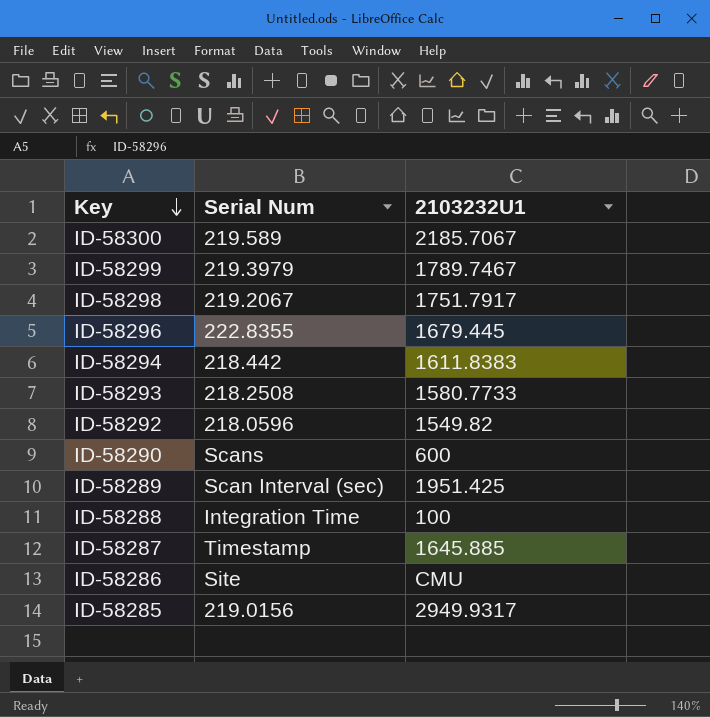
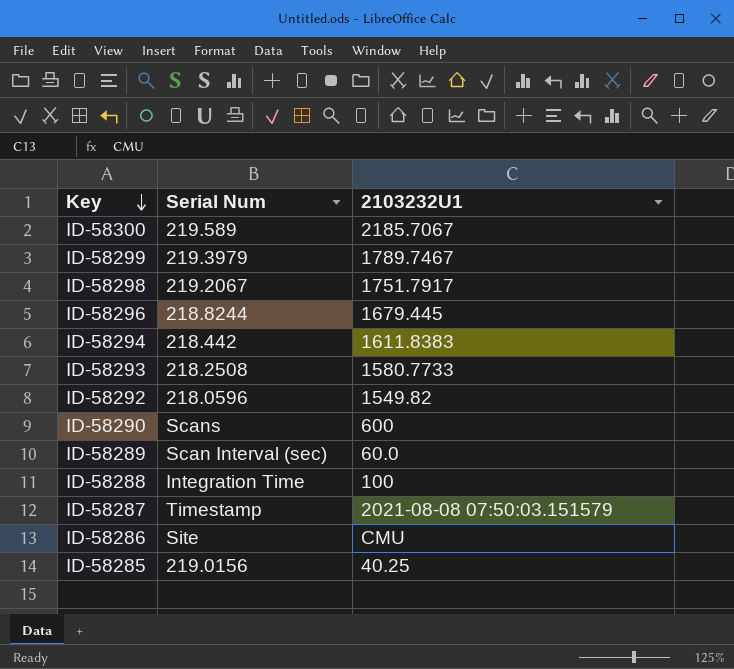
ID-58296 | Serial Num: 222.8355 -> 218.8244
ID-58289 | 2103232U1: 1951.425 -> 60.0
ID-58287 | 2103232U1: 1645.885 -> 2021-08-08 07:50:03.151579
ID-58285 | 2103232U1: 2949.9317 -> 40.25

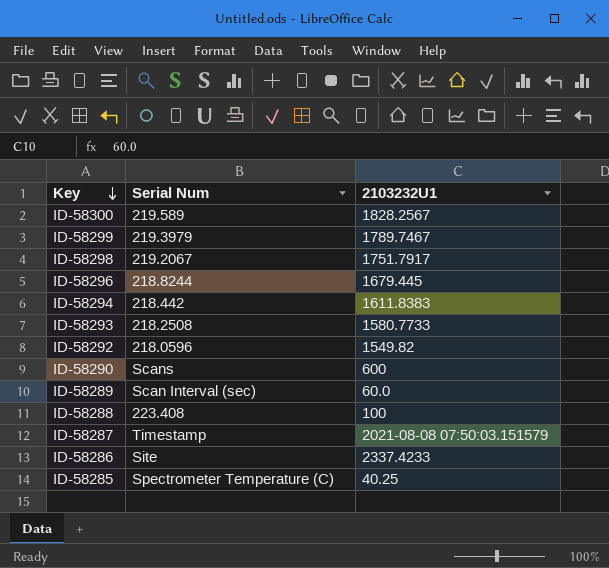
ID-58300 | 2103232U1: 2185.7067 -> 1828.2567
ID-58288 | Serial Num: Integration Time -> 223.408
ID-58286 | 2103232U1: CMU -> 2337.4233
ID-58285 | Serial Num: 219.0156 -> Spectrometer Temperature (C)

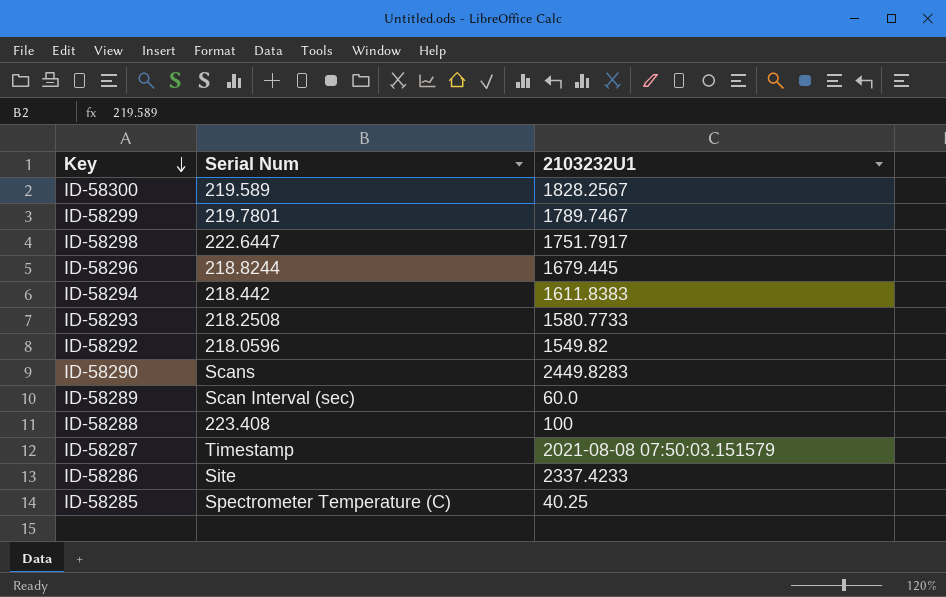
ID-58299 | Serial Num: 219.3979 -> 219.7801
ID-58298 | Serial Num: 219.2067 -> 222.6447
ID-58290 | 2103232U1: 600 -> 2449.8283

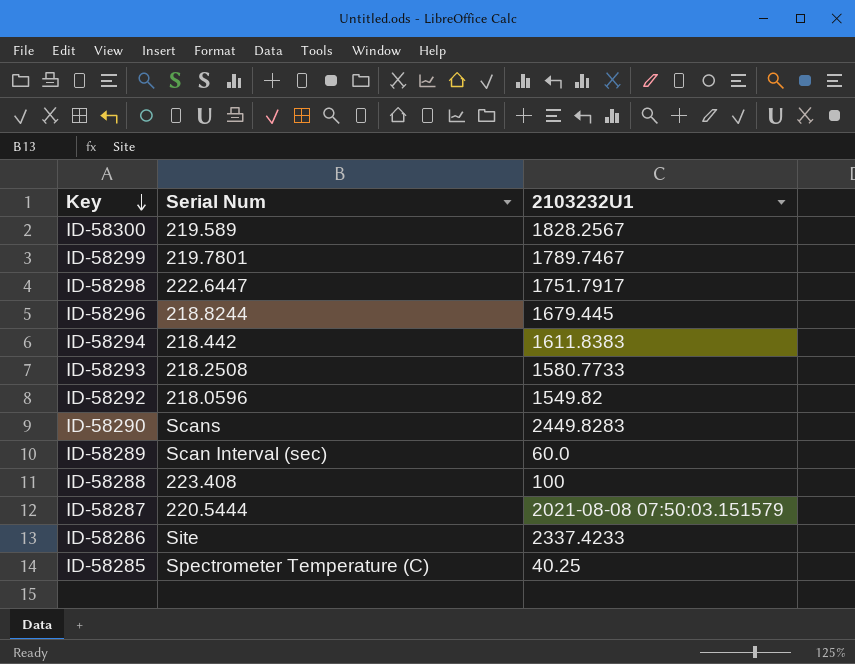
ID-58287 | Serial Num: Timestamp -> 220.5444

